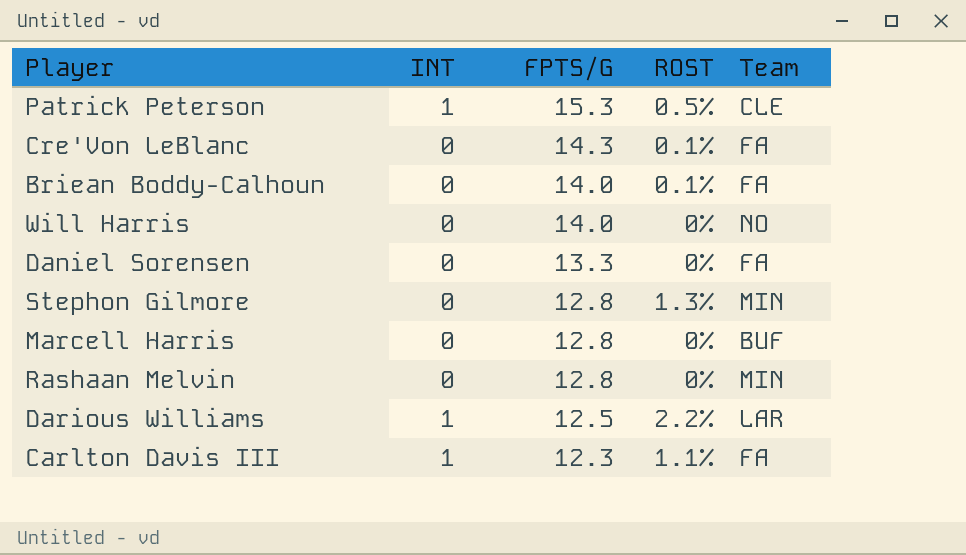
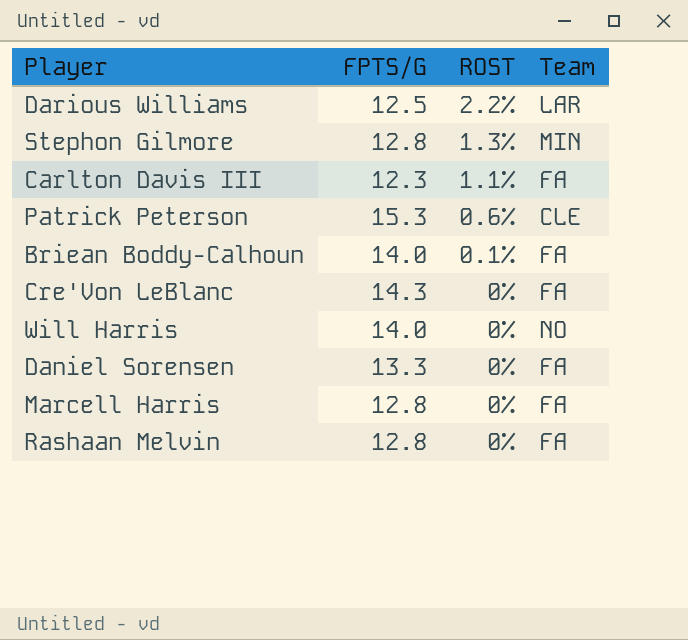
row order: FPTS/G descending -> ROST descending
column INT | position: 2 -> none
Patrick Peterson | ROST: 0.5% -> 0.6%
Cre'Von LeBlanc | ROST: 0.1% -> 0%
Marcell Harris | Team: BUF -> FA
Rashaan Melvin | Team: MIN -> FA

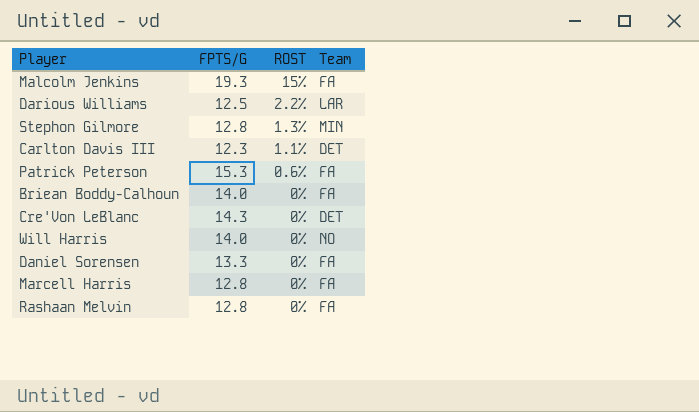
row Malcolm Jenkins: none -> 19.3 | 15% | FA
Carlton Davis III | Team: FA -> DET
Patrick Peterson | Team: CLE -> FA
Briean Boddy-Calhoun | ROST: 0.1% -> 0%
Cre'Von LeBlanc | Team: FA -> DET

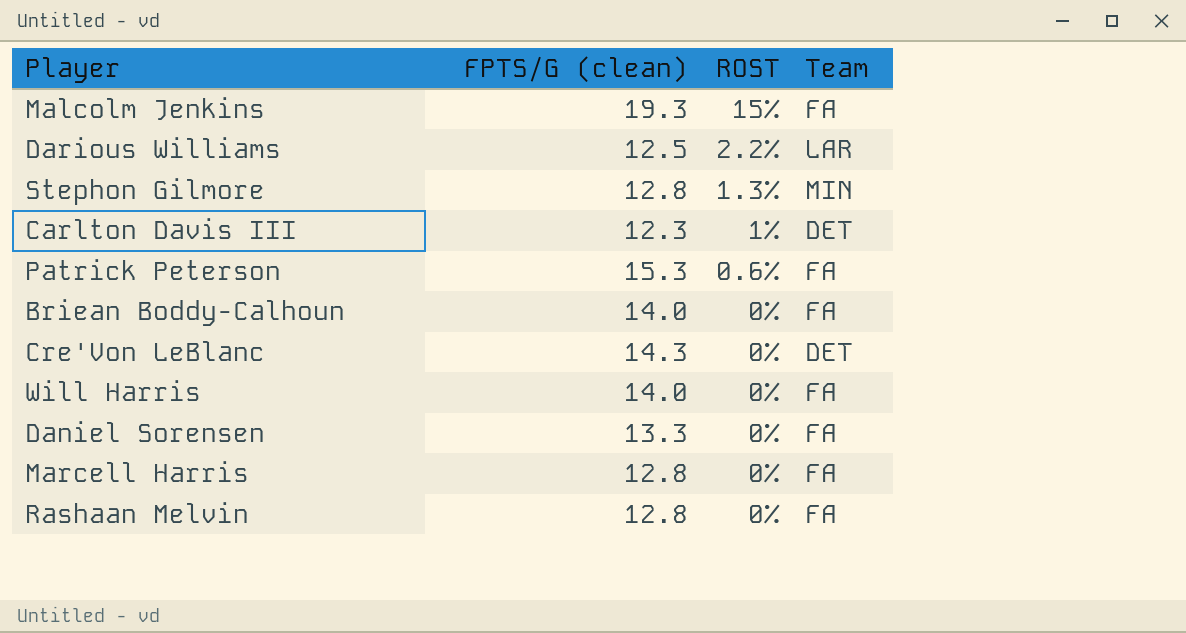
column name: FPTS/G -> FPTS/G (clean)
Carlton Davis III | ROST: 1.1% -> 1%
Will Harris | Team: NO -> FA

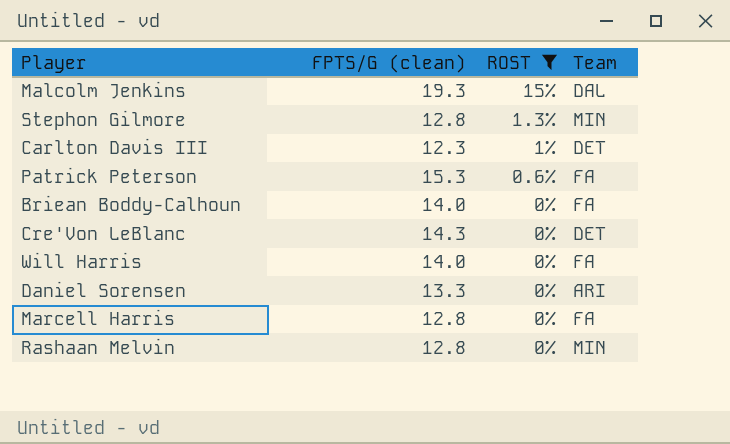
filter: none -> ROST != 2.2%
Malcolm Jenkins | Team: FA -> DAL
Daniel Sorensen | Team: FA -> ARI
Rashaan Melvin | Team: FA -> MIN

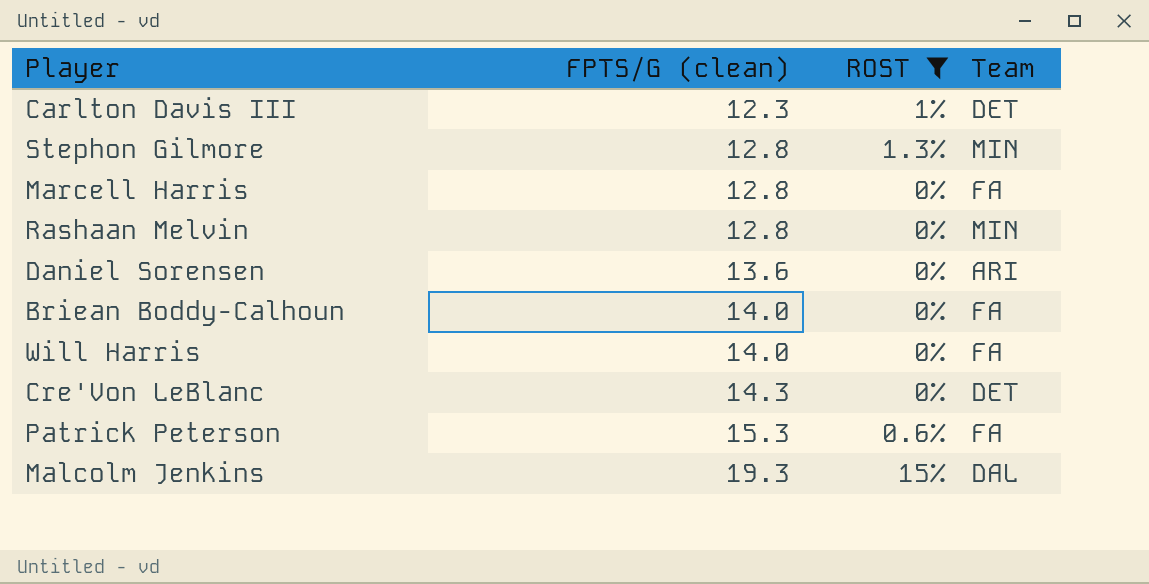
row order: ROST descending -> FPTS/G (clean) ascending
Daniel Sorensen | FPTS/G (clean): 13.3 -> 13.6

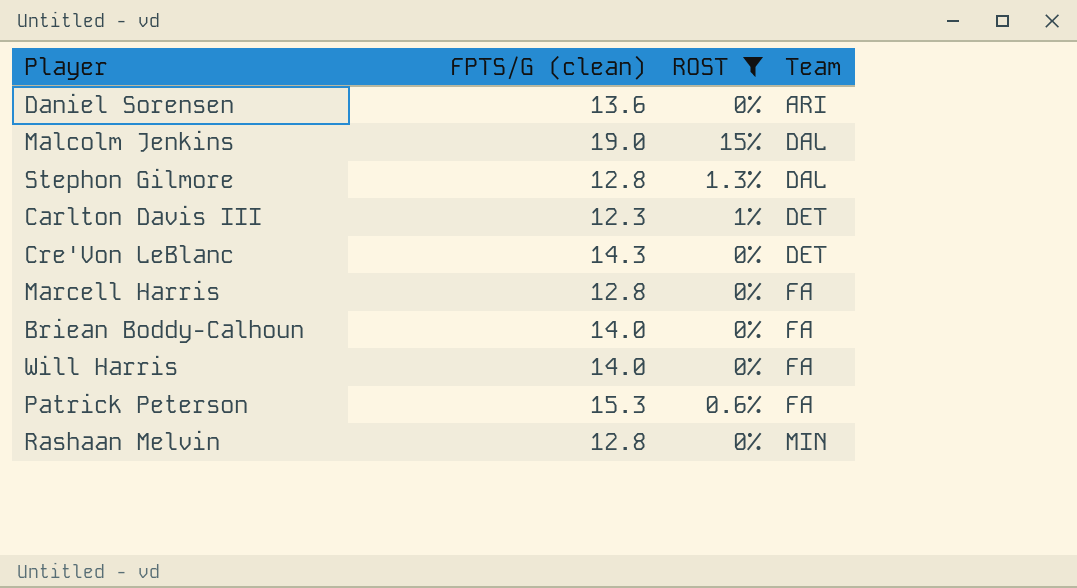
row order: FPTS/G (clean) ascending -> Team ascending
Malcolm Jenkins | FPTS/G (clean): 19.3 -> 19.0
Stephon Gilmore | Team: MIN -> DAL

